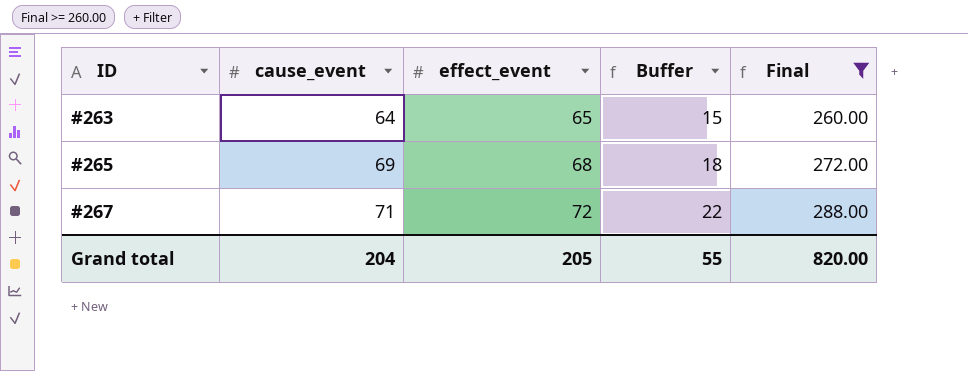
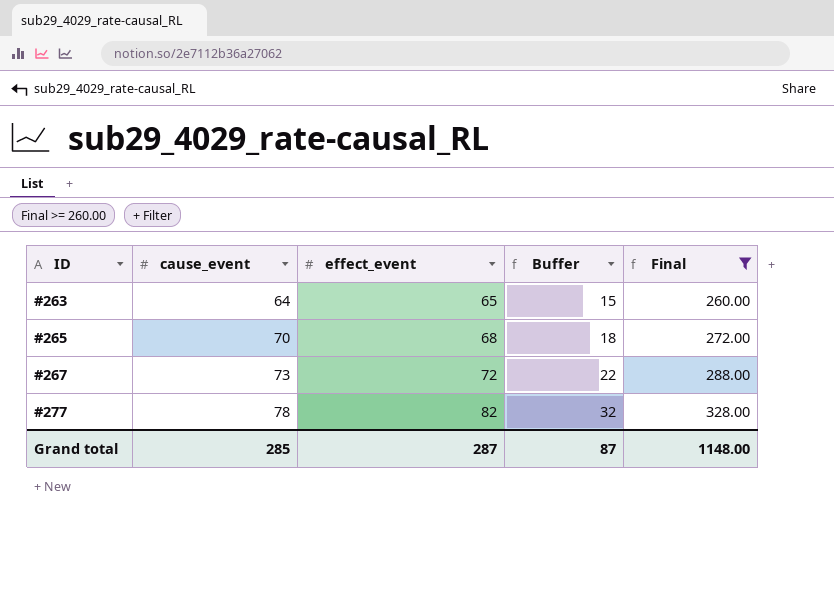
#265 | cause_event: 69 -> 70
#267 | cause_event: 71 -> 73
row #277: none -> 78 | 82 | 32 | 328.00
Grand total | cause_event: 204 -> 285
Grand total | effect_event: 205 -> 287
Grand total | Buffer: 55 -> 87
Grand total | Final: 820.00 -> 1148.00

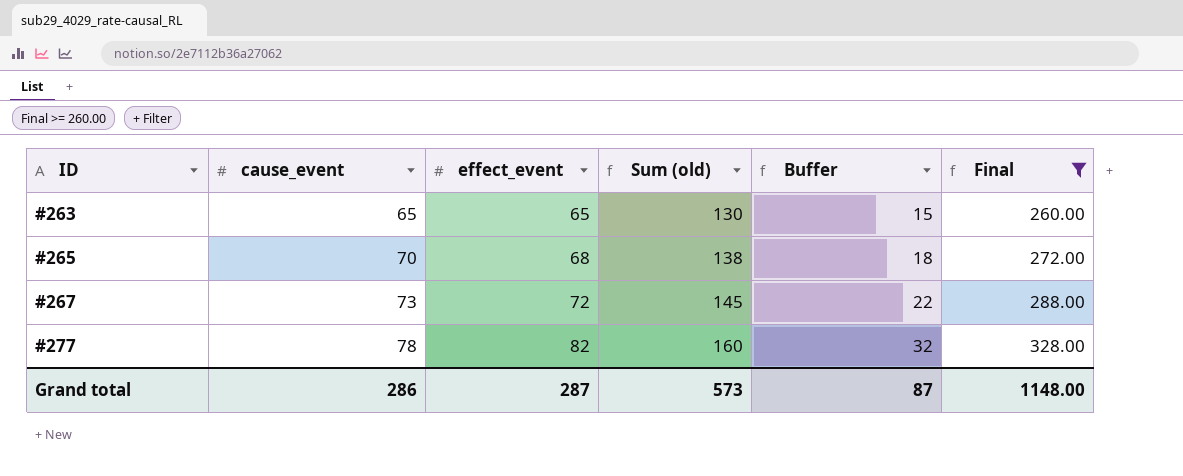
column Sum (old) | formula: none -> [cause_event] + [effect_event]
#263 | cause_event: 64 -> 65
Grand total | cause_event: 285 -> 286

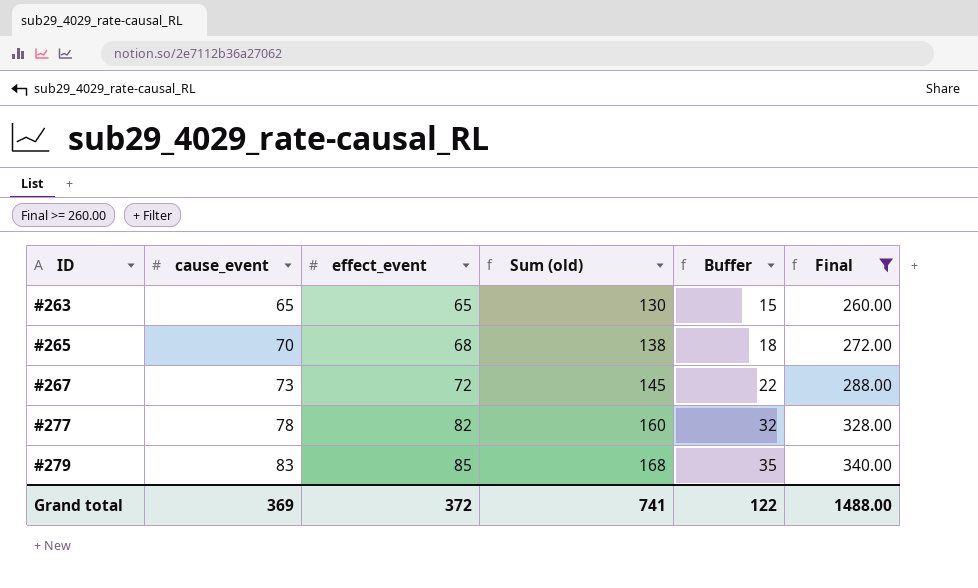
row #279: none -> 83 | 85 | 168 | 35 | 340.00
Grand total | cause_event: 286 -> 369
Grand total | effect_event: 287 -> 372
Grand total | Sum (old): 573 -> 741
Grand total | Buffer: 87 -> 122
Grand total | Final: 1148.00 -> 1488.00

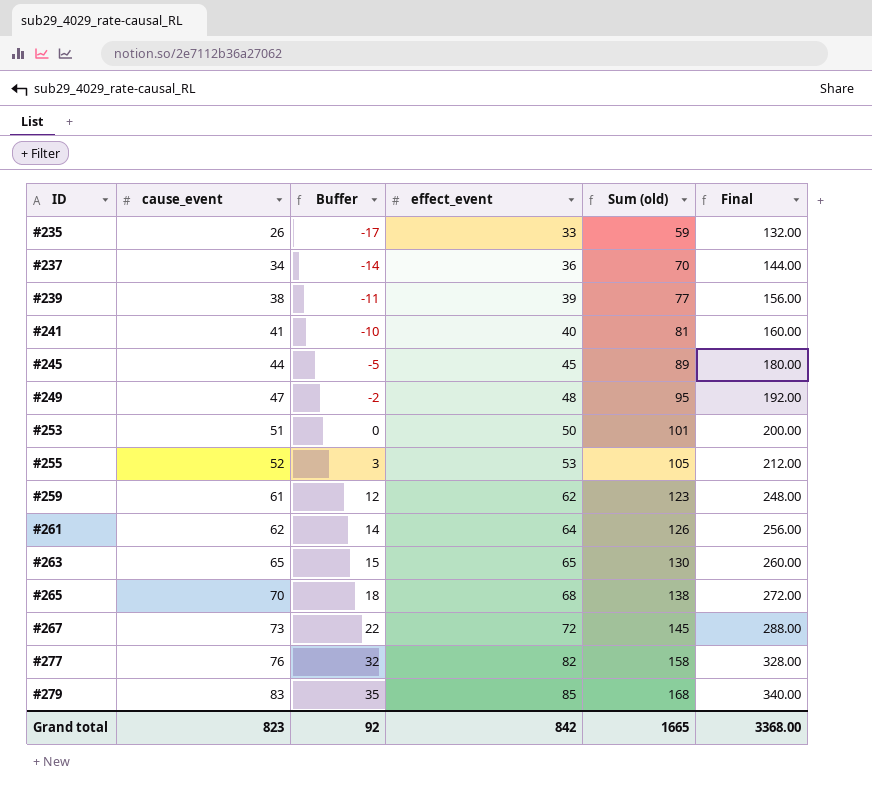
filter: Final >= 260.00 -> none
column Buffer | position: 5 -> 3
#277 | cause_event: 78 -> 76
#277 | Sum (old): 160 -> 158
Grand total | cause_event: 369 -> 823
Grand total | Buffer: 122 -> 92
Grand total | effect_event: 372 -> 842
Grand total | Sum (old): 741 -> 1665
Grand total | Final: 1488.00 -> 3368.00

